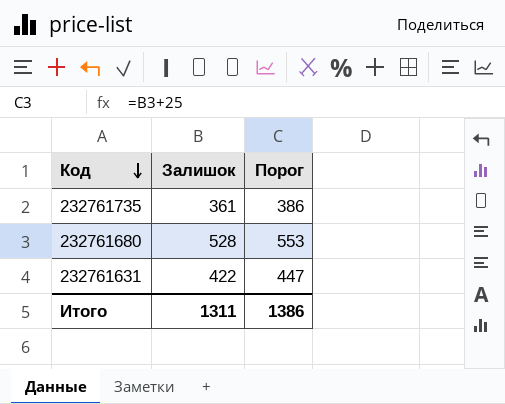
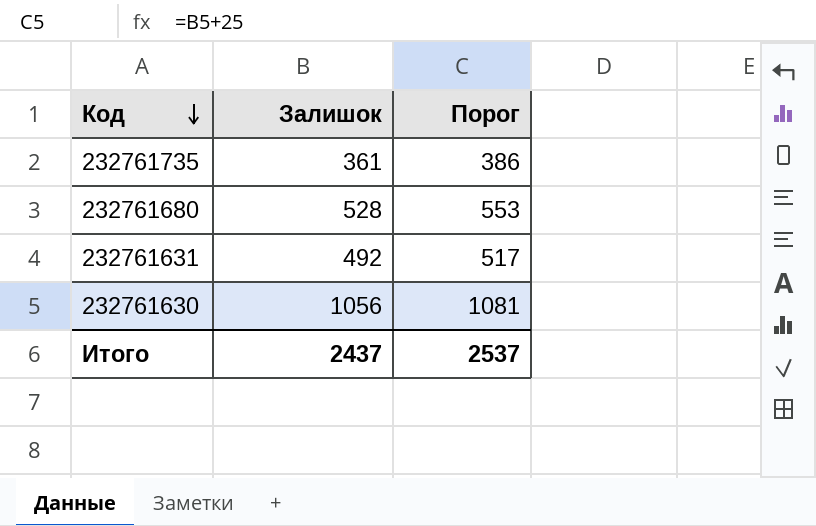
232761631 | Залишок: 422 -> 492
232761631 | Порог: 447 -> 517
row 232761630: none -> 1056 | 1081
Итого | Залишок: 1311 -> 2437
Итого | Порог: 1386 -> 2537

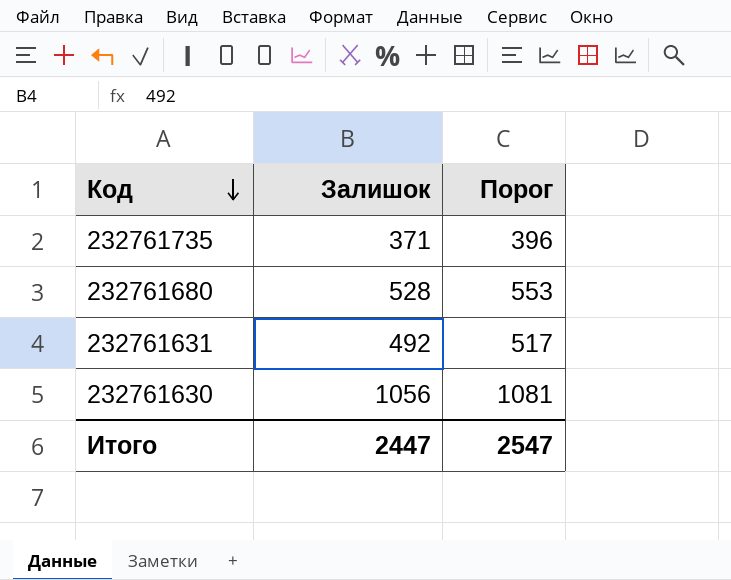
232761735 | Залишок: 361 -> 371
232761735 | Порог: 386 -> 396
Итого | Залишок: 2437 -> 2447
Итого | Порог: 2537 -> 2547

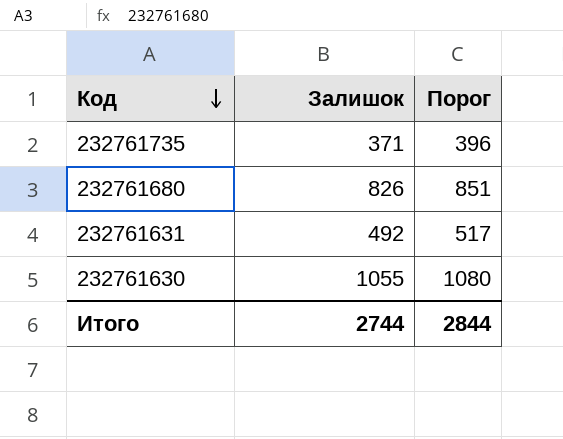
232761680 | Залишок: 528 -> 826
232761680 | Порог: 553 -> 851
232761630 | Залишок: 1056 -> 1055
232761630 | Порог: 1081 -> 1080
Итого | Залишок: 2447 -> 2744
Итого | Порог: 2547 -> 2844

